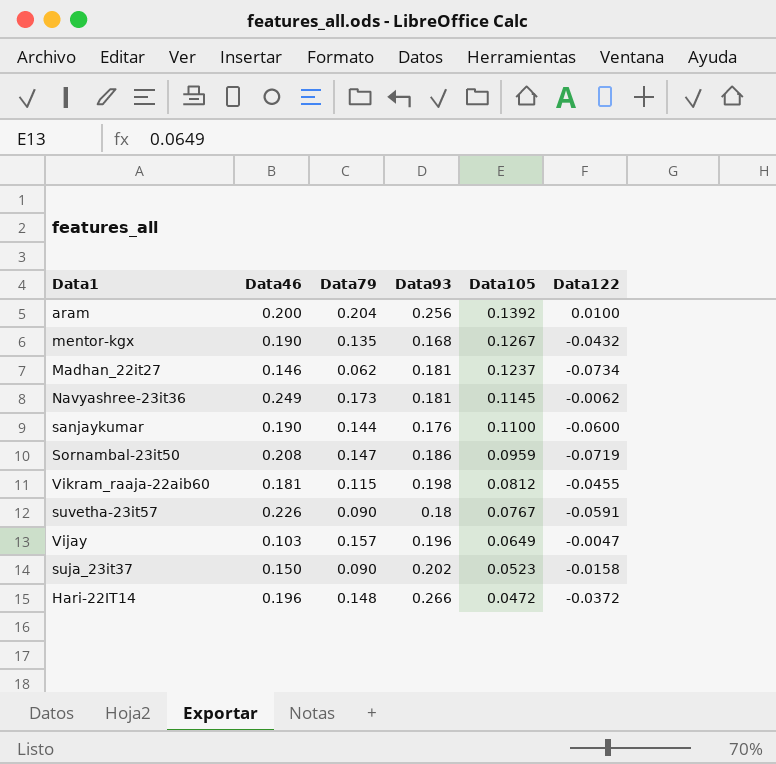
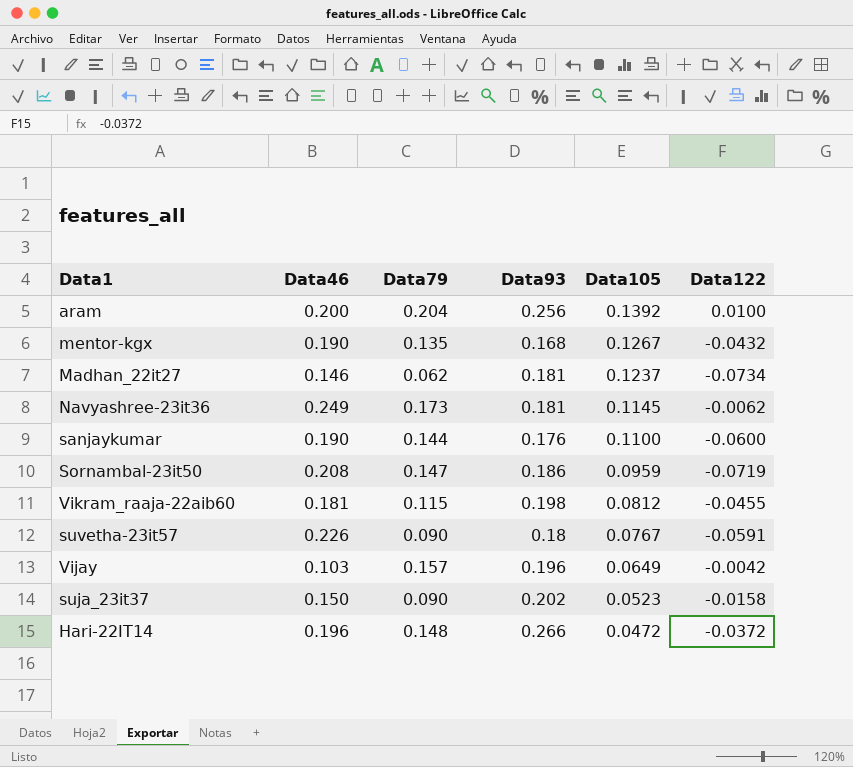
Vijay | Data122: -0.0047 -> -0.0042

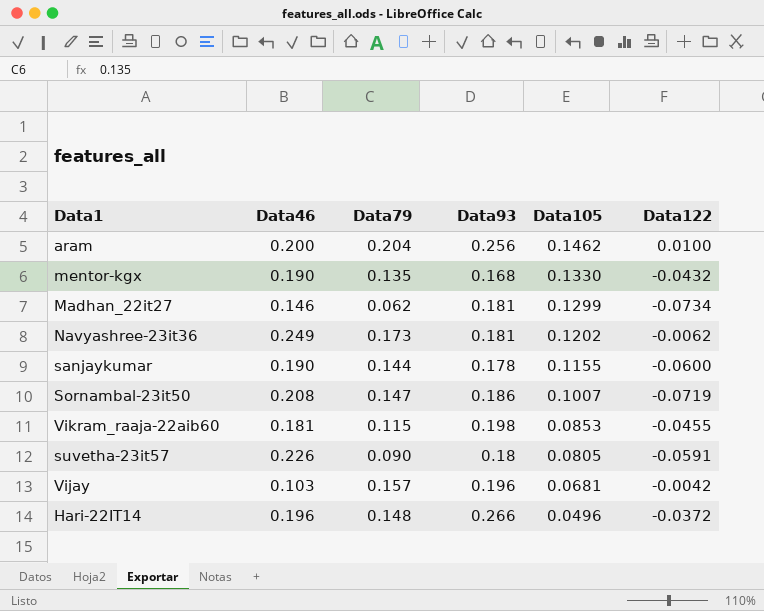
row suja_23it37: 0.150 | 0.090 | 0.202 | 0.0523 | -0.0158 -> none
aram | Data105: 0.1392 -> 0.1462
mentor-kgx | Data105: 0.1267 -> 0.1330
Madhan_22it27 | Data105: 0.1237 -> 0.1299
Navyashree-23it36 | Data105: 0.1145 -> 0.1202
sanjaykumar | Data93: 0.176 -> 0.178
sanjaykumar | Data105: 0.1100 -> 0.1155
Sornambal-23it50 | Data105: 0.0959 -> 0.1007
Vikram_raaja-22aib60 | Data105: 0.0812 -> 0.0853
suvetha-23it57 | Data105: 0.0767 -> 0.0805
Vijay | Data105: 0.0649 -> 0.0681
Hari-22IT14 | Data105: 0.0472 -> 0.0496

